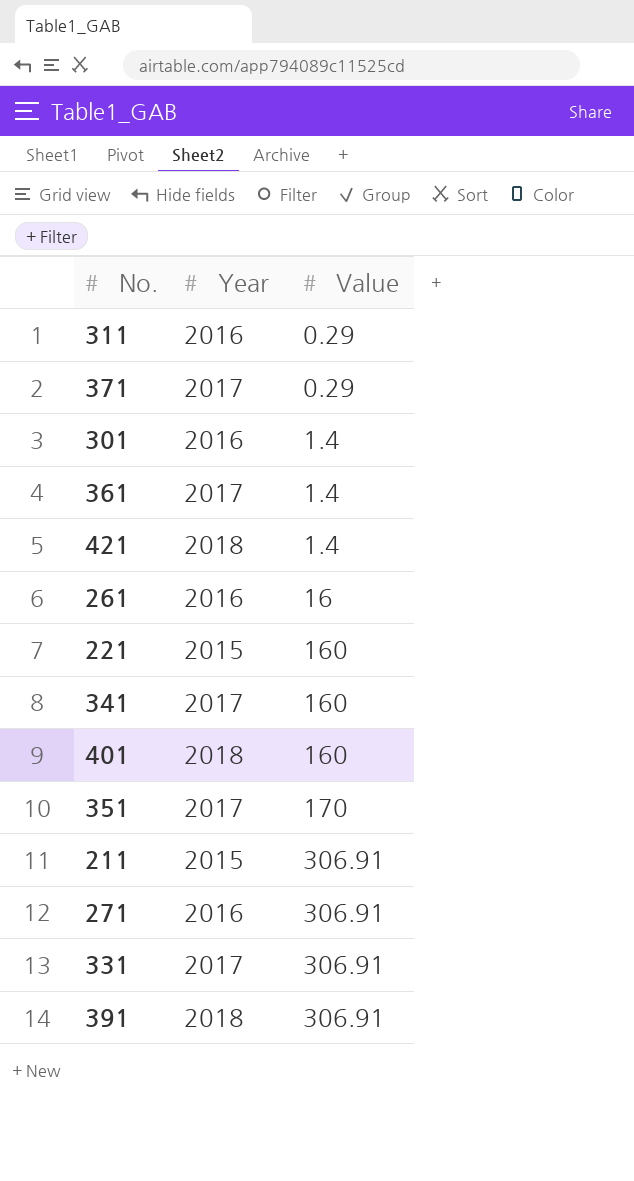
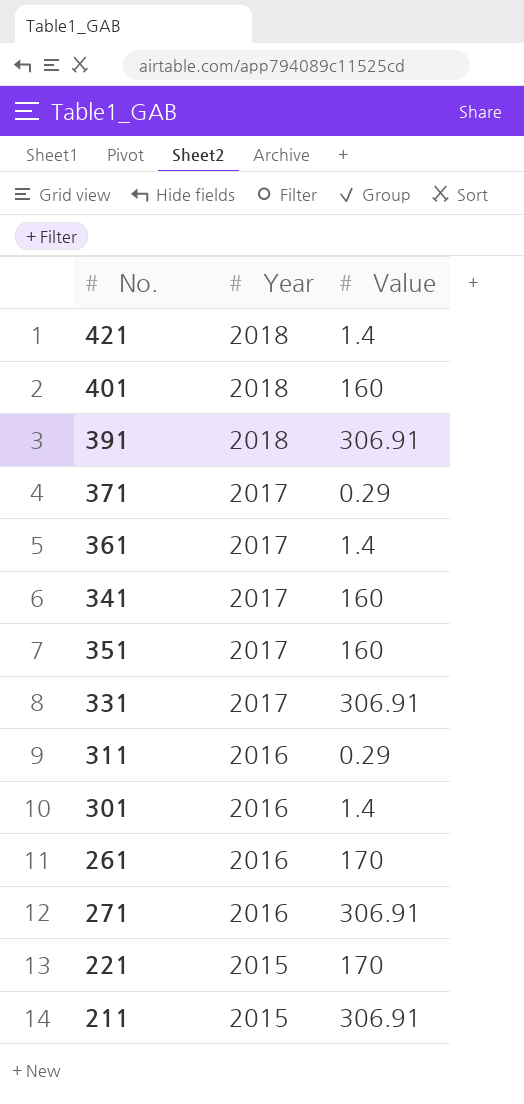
row order: Value ascending -> Year descending
351 | Value: 170 -> 160
261 | Value: 16 -> 170
221 | Value: 160 -> 170

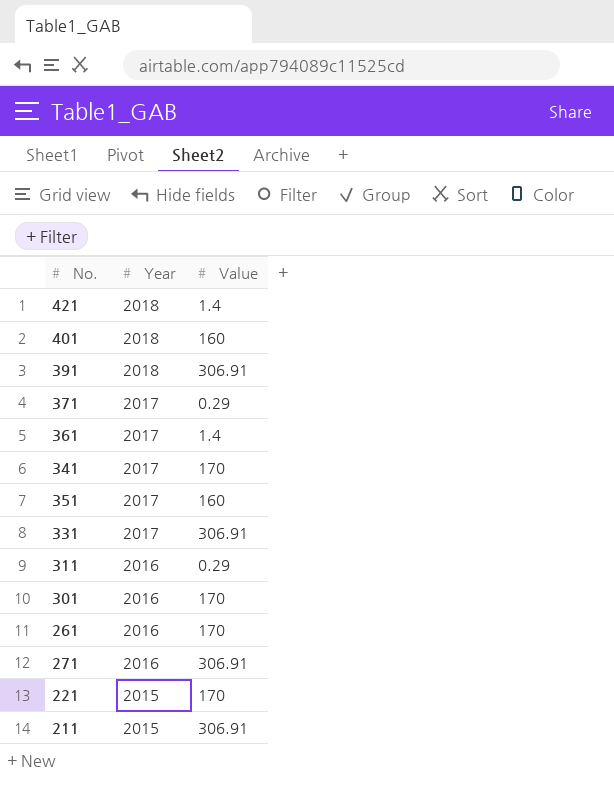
341 | Value: 160 -> 170
301 | Value: 1.4 -> 170

